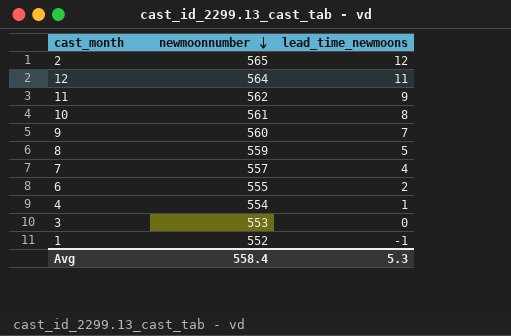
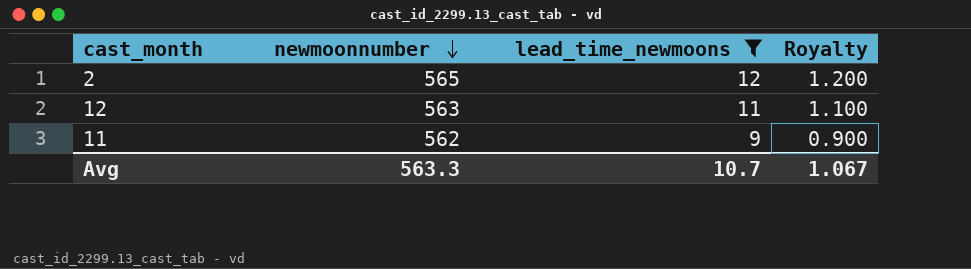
filter: none -> lead_time_newmoons >= 9
column Royalty | formula: none -> [lead_time_newmoons] * 0.1
12 | newmoonnumber: 564 -> 563
Avg | newmoonnumber: 558.4 -> 563.3
Avg | lead_time_newmoons: 5.3 -> 10.7

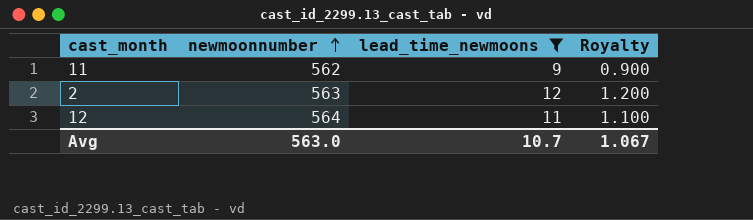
row order: newmoonnumber descending -> newmoonnumber ascending
2 | newmoonnumber: 565 -> 563
12 | newmoonnumber: 563 -> 564
Avg | newmoonnumber: 563.3 -> 563.0

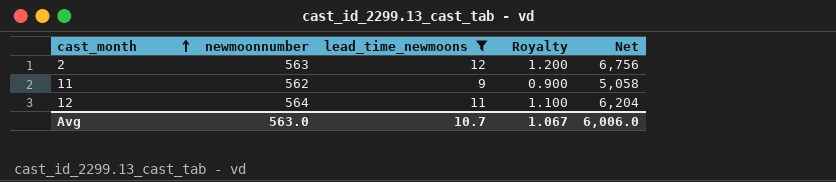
row order: newmoonnumber ascending -> cast_month ascending
column Net | formula: none -> [newmoonnumber] * [lead_time_newmoons]

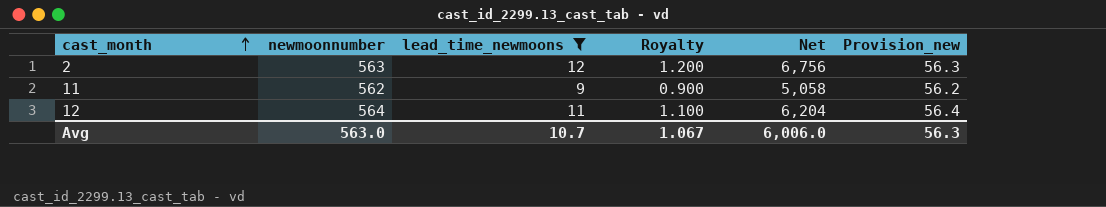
column Provision_new | formula: none -> [newmoonnumber] * 0.1

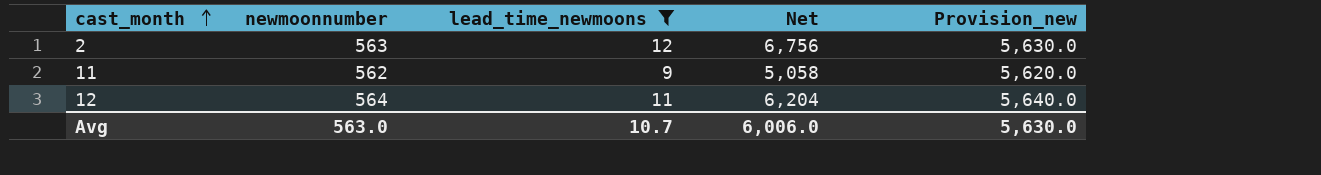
column Royalty | formula: [lead_time_newmoons] * 0.1 -> none
column Provision_new | formula: [newmoonnumber] * 0.1 -> [newmoonnumber] * 10
Avg | Provision_new: 56.3 -> 5,630.0

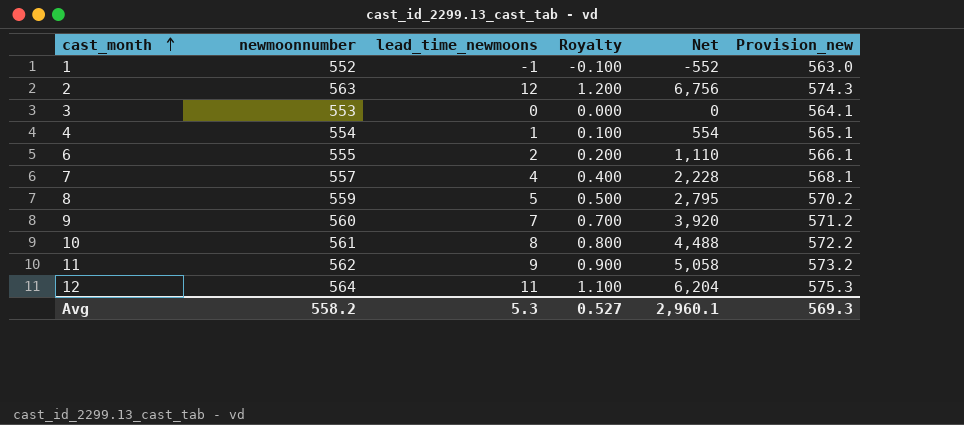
filter: lead_time_newmoons >= 9 -> none
column Royalty | formula: none -> [lead_time_newmoons] * 0.1
column Provision_new | formula: [newmoonnumber] * 10 -> [newmoonnumber] * 1.02
Avg | newmoonnumber: 563.0 -> 558.2
Avg | lead_time_newmoons: 10.7 -> 5.3
Avg | Net: 6,006.0 -> 2,960.1
Avg | Provision_new: 5,630.0 -> 569.3

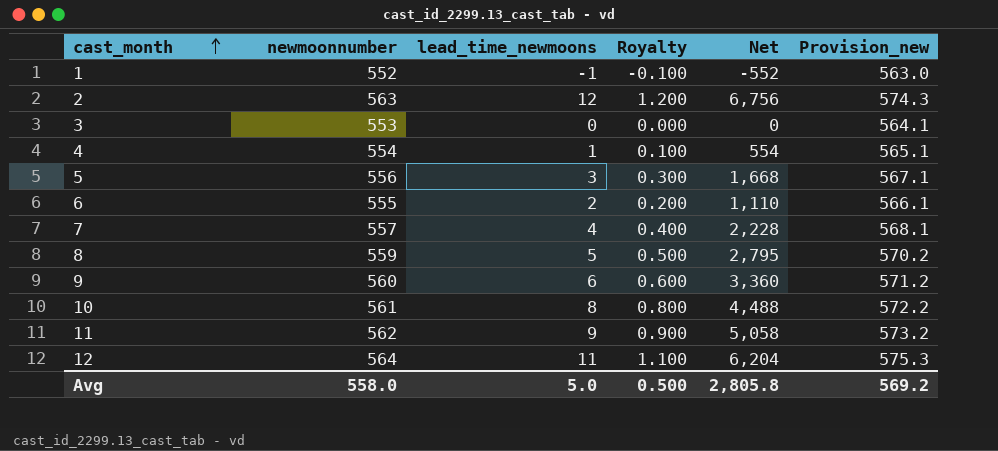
row 5: none -> 556 | 3 | 0.300 | 1,668 | 567.1
9 | lead_time_newmoons: 7 -> 6
9 | Royalty: 0.700 -> 0.600
9 | Net: 3,920 -> 3,360
Avg | newmoonnumber: 558.2 -> 558.0
Avg | lead_time_newmoons: 5.3 -> 5.0
Avg | Royalty: 0.527 -> 0.500
Avg | Net: 2,960.1 -> 2,805.8
Avg | Provision_new: 569.3 -> 569.2

